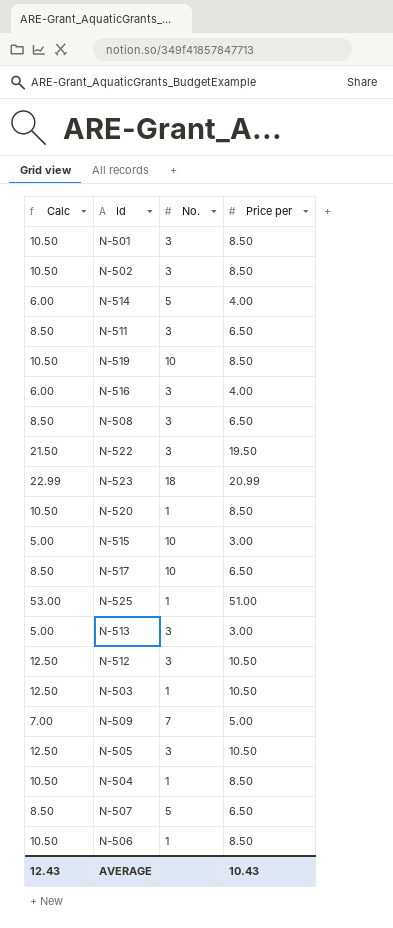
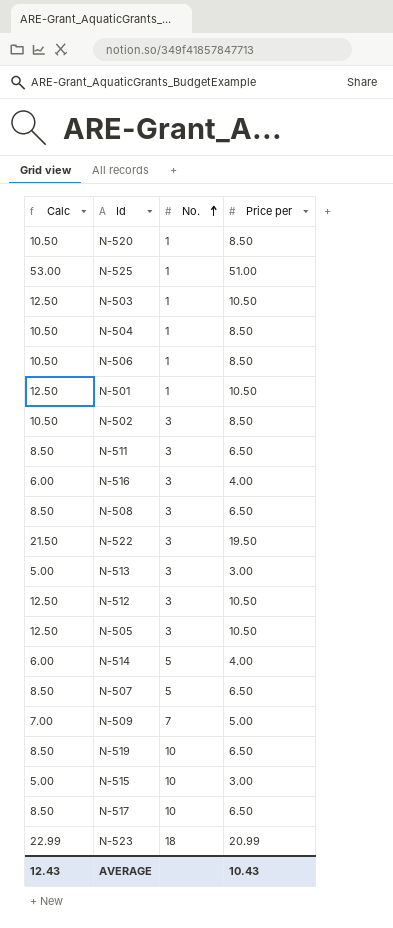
row order: none -> No. ascending
N-501 | Calc: 10.50 -> 12.50
N-501 | No.: 3 -> 1
N-501 | Price per: 8.50 -> 10.50
N-519 | Calc: 10.50 -> 8.50
N-519 | Price per: 8.50 -> 6.50

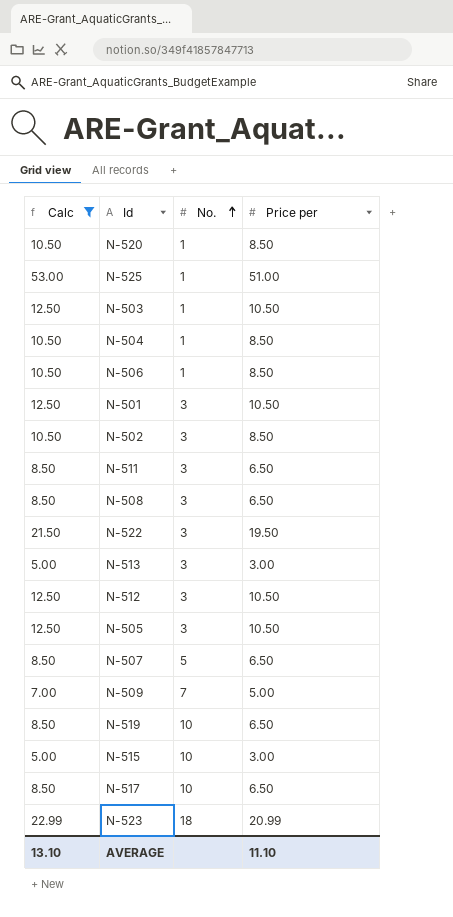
filter: none -> Calc != 6.00
N-501 | No.: 1 -> 3
AVERAGE | Calc: 12.43 -> 13.10
AVERAGE | Price per: 10.43 -> 11.10

